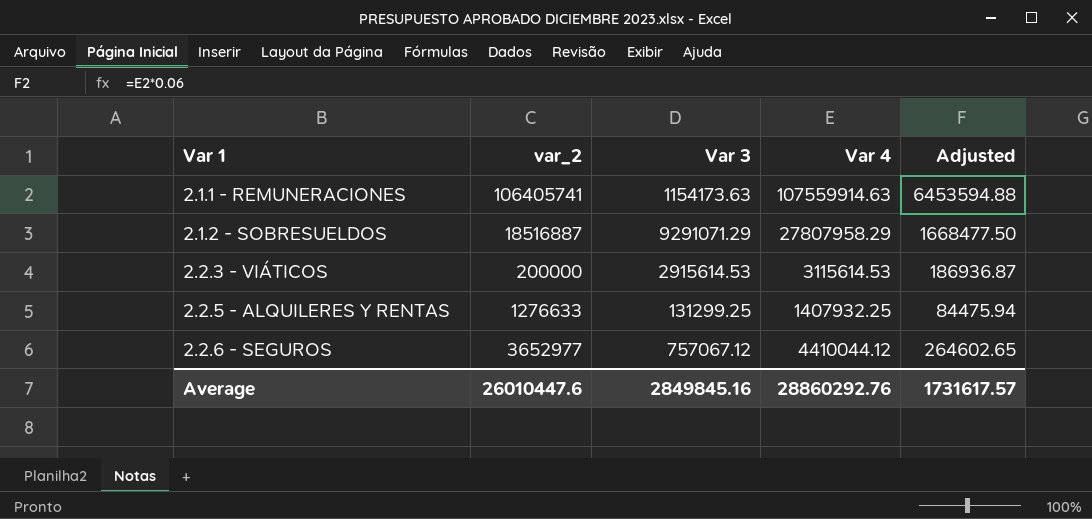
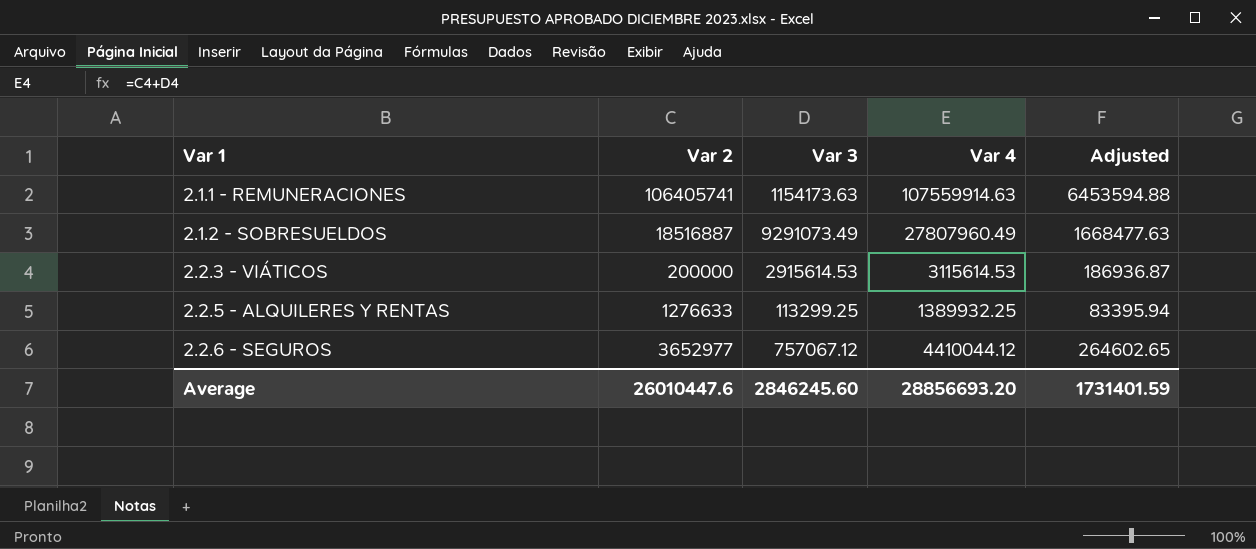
column name: var_2 -> Var 2
2.1.2 - SOBRESUELDOS | Var 3: 9291071.29 -> 9291073.49
2.1.2 - SOBRESUELDOS | Var 4: 27807958.29 -> 27807960.49
2.1.2 - SOBRESUELDOS | Adjusted: 1668477.50 -> 1668477.63
2.2.5 - ALQUILERES Y RENTAS | Var 3: 131299.25 -> 113299.25
2.2.5 - ALQUILERES Y RENTAS | Var 4: 1407932.25 -> 1389932.25
2.2.5 - ALQUILERES Y RENTAS | Adjusted: 84475.94 -> 83395.94
Average | Var 3: 2849845.16 -> 2846245.60
Average | Var 4: 28860292.76 -> 28856693.20
Average | Adjusted: 1731617.57 -> 1731401.59

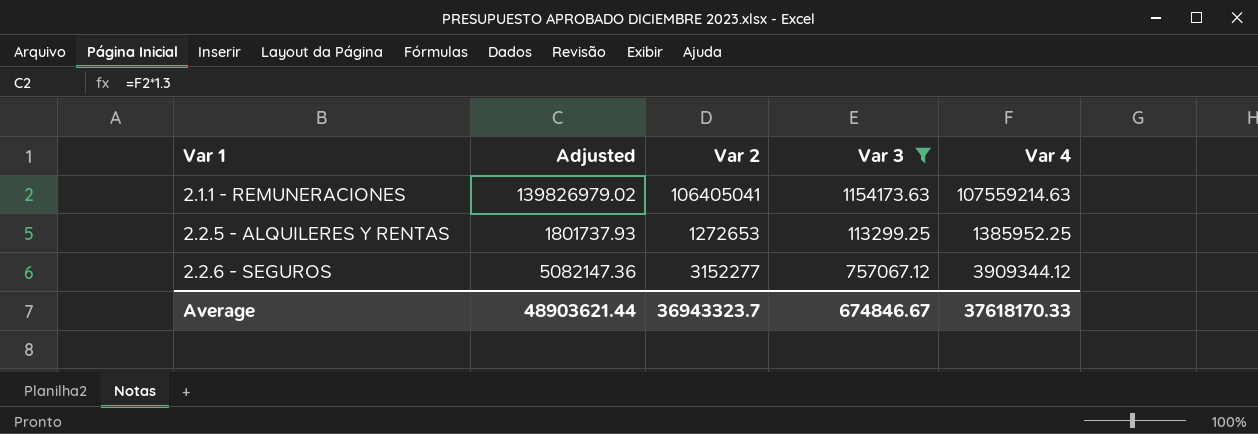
filter: none -> Var 3 <= 1154173.63
column Adjusted | formula: [Var 4] * 0.06 -> [Var 4] * 1.3
column Adjusted | position: 5 -> 2
2.1.1 - REMUNERACIONES | Var 2: 106405741 -> 106405041
2.1.1 - REMUNERACIONES | Var 4: 107559914.63 -> 107559214.63
2.2.5 - ALQUILERES Y RENTAS | Var 2: 1276633 -> 1272653
2.2.5 - ALQUILERES Y RENTAS | Var 4: 1389932.25 -> 1385952.25
2.2.6 - SEGUROS | Var 2: 3652977 -> 3152277
2.2.6 - SEGUROS | Var 4: 4410044.12 -> 3909344.12
Average | Adjusted: 1731401.59 -> 48903621.44
Average | Var 2: 26010447.6 -> 36943323.7
Average | Var 3: 2846245.60 -> 674846.67
Average | Var 4: 28856693.20 -> 37618170.33

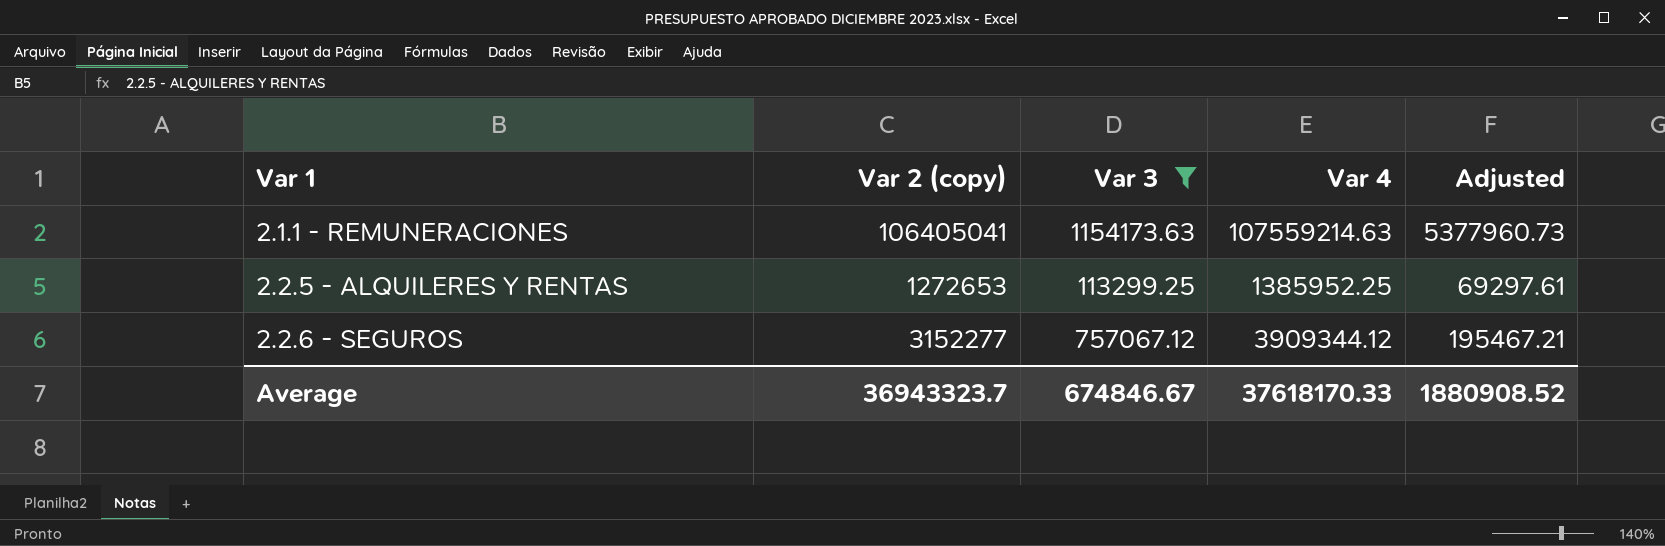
column name: Var 2 -> Var 2 (copy)
column Adjusted | formula: [Var 4] * 1.3 -> [Var 4] * 0.05
column Adjusted | position: 2 -> 5
Average | Adjusted: 48903621.44 -> 1880908.52

